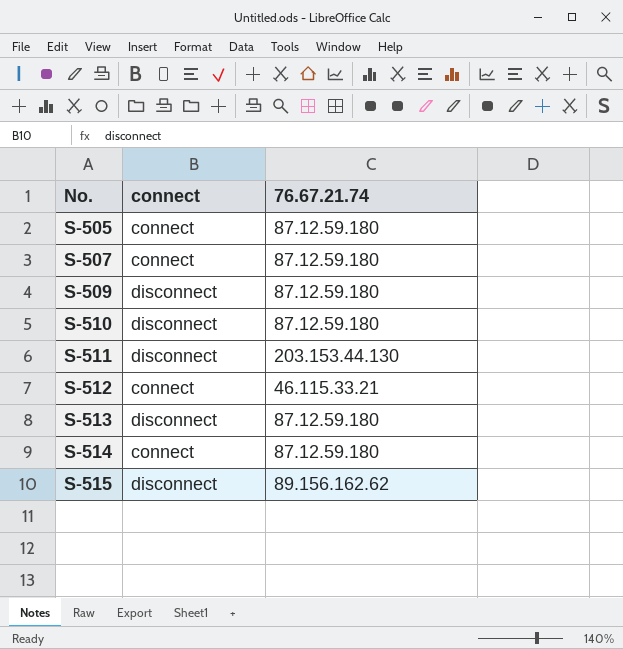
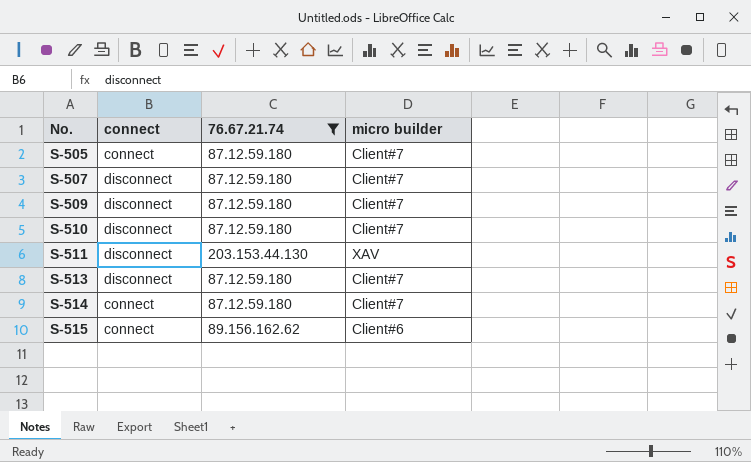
filter: none -> 76.67.21.74 != 46.115.33.21
column micro builder | position: none -> 4
S-507 | connect: connect -> disconnect
S-515 | connect: disconnect -> connect

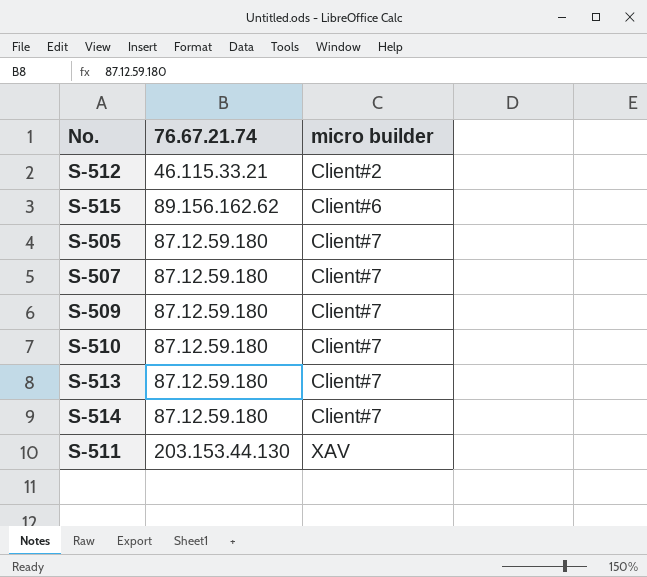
filter: 76.67.21.74 != 46.115.33.21 -> none
row order: No. ascending -> micro builder ascending
column connect | position: 2 -> none

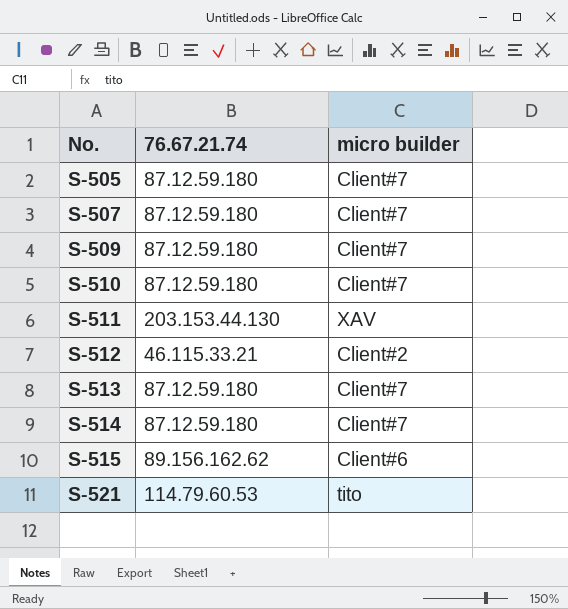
row order: micro builder ascending -> No. ascending
row S-521: none -> 114.79.60.53 | tito

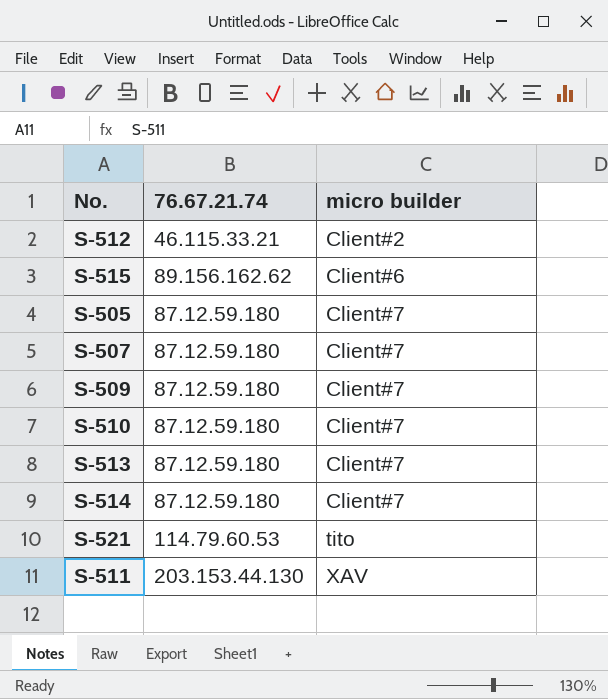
row order: No. ascending -> micro builder ascending

